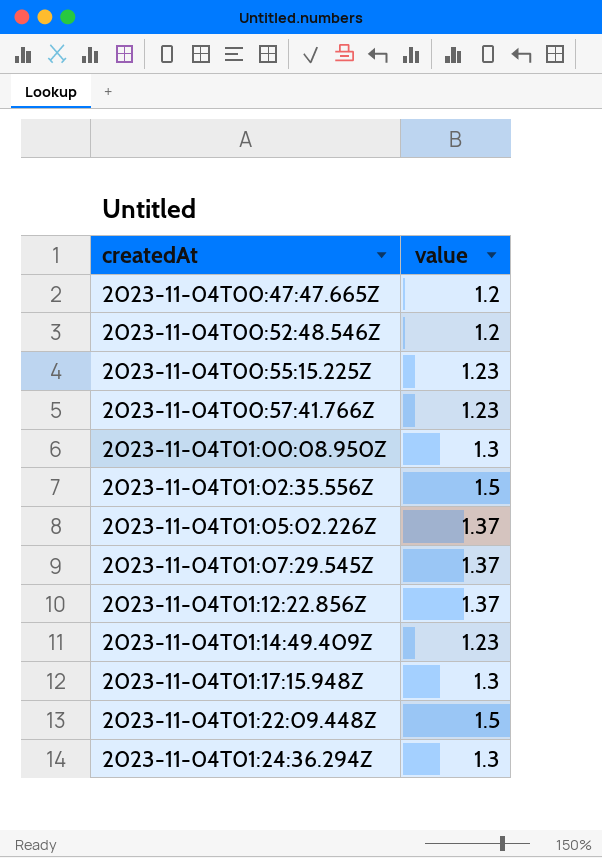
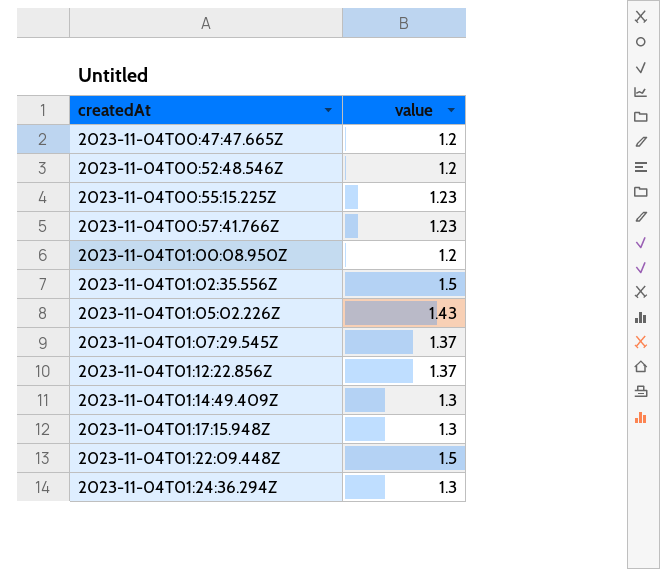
2023-11-04T01:00:08.950Z | value: 1.3 -> 1.2
2023-11-04T01:05:02.226Z | value: 1.37 -> 1.43
2023-11-04T01:14:49.409Z | value: 1.23 -> 1.3

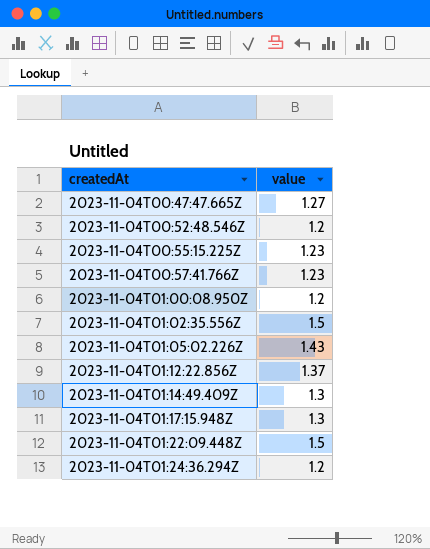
row 2023-11-04T01:07:29.545Z: 1.37 -> none
2023-11-04T00:47:47.665Z | value: 1.2 -> 1.27
2023-11-04T01:24:36.294Z | value: 1.3 -> 1.2

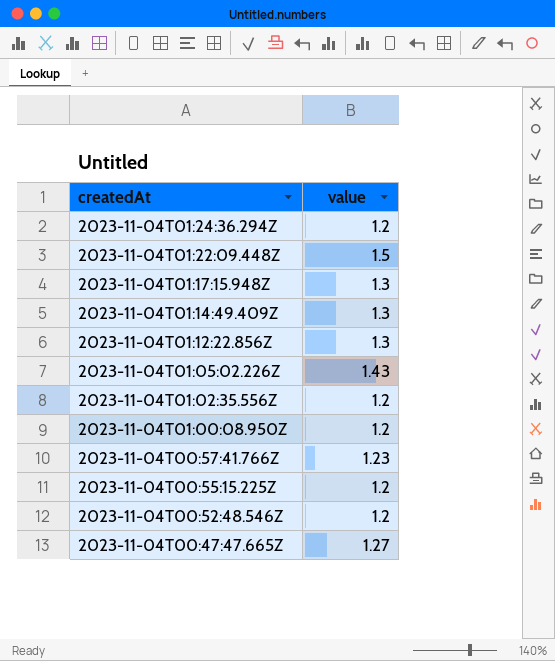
row order: createdAt ascending -> createdAt descending
2023-11-04T01:12:22.856Z | value: 1.37 -> 1.3
2023-11-04T01:02:35.556Z | value: 1.5 -> 1.2
2023-11-04T00:55:15.225Z | value: 1.23 -> 1.2

